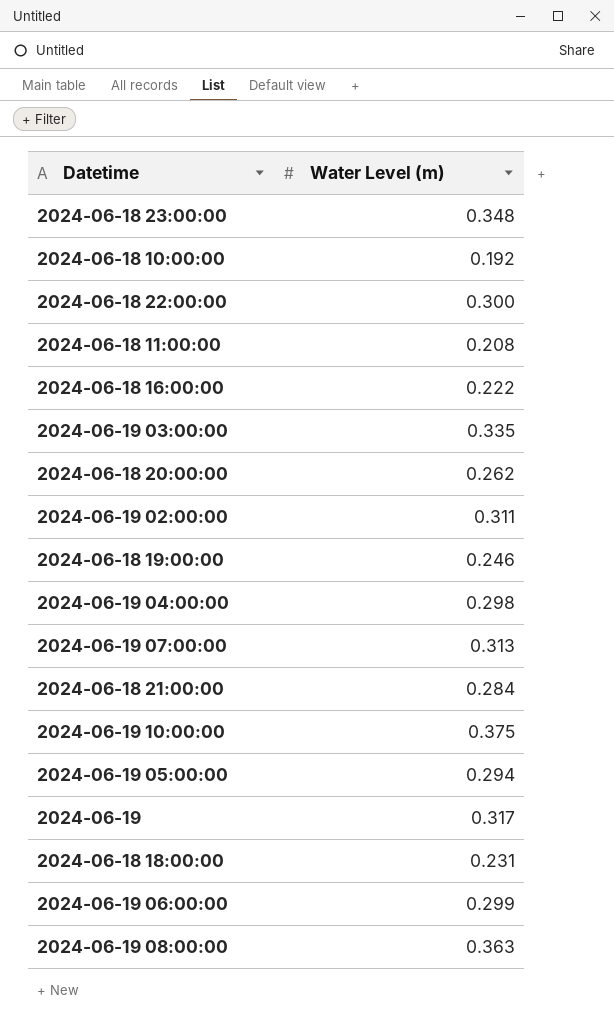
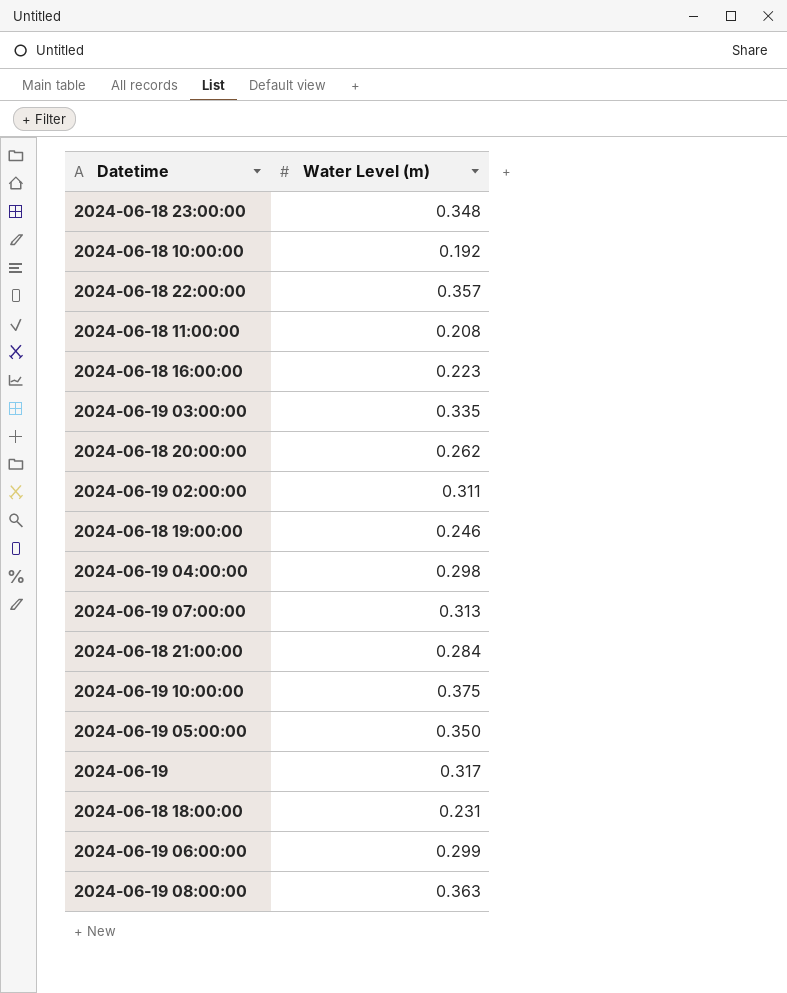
2024-06-18 22:00:00 | Water Level (m): 0.300 -> 0.357
2024-06-18 16:00:00 | Water Level (m): 0.222 -> 0.223
2024-06-19 05:00:00 | Water Level (m): 0.294 -> 0.350

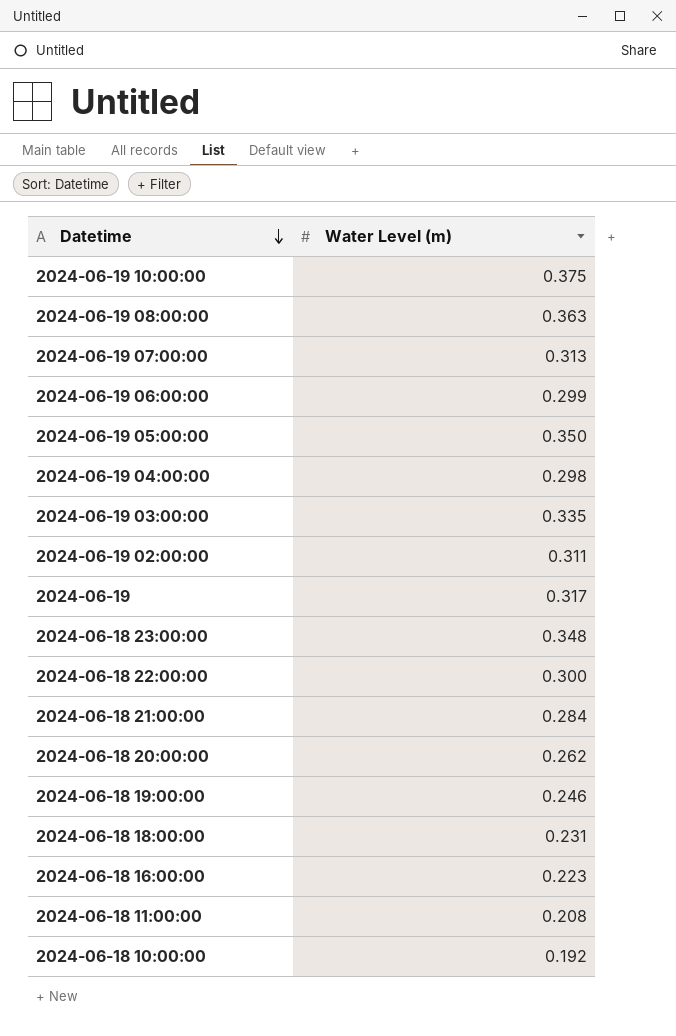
row order: none -> Datetime descending
2024-06-18 22:00:00 | Water Level (m): 0.357 -> 0.300

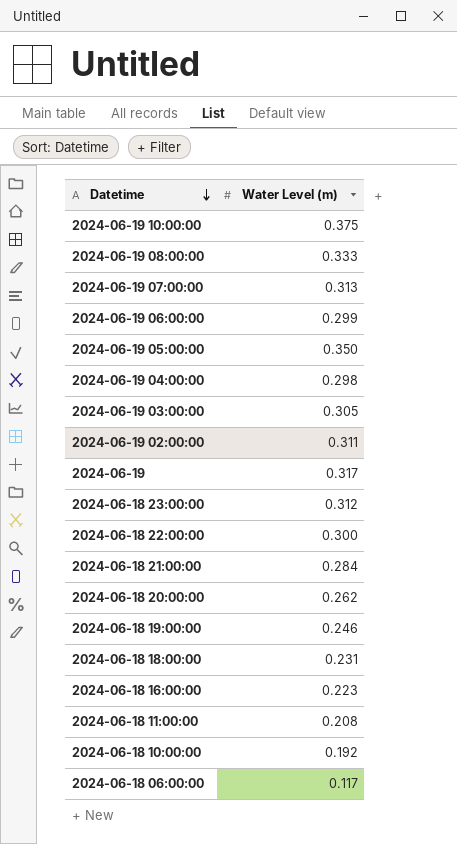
2024-06-19 08:00:00 | Water Level (m): 0.363 -> 0.333
2024-06-19 03:00:00 | Water Level (m): 0.335 -> 0.305
2024-06-18 23:00:00 | Water Level (m): 0.348 -> 0.312
row 2024-06-18 06:00:00: none -> 0.117

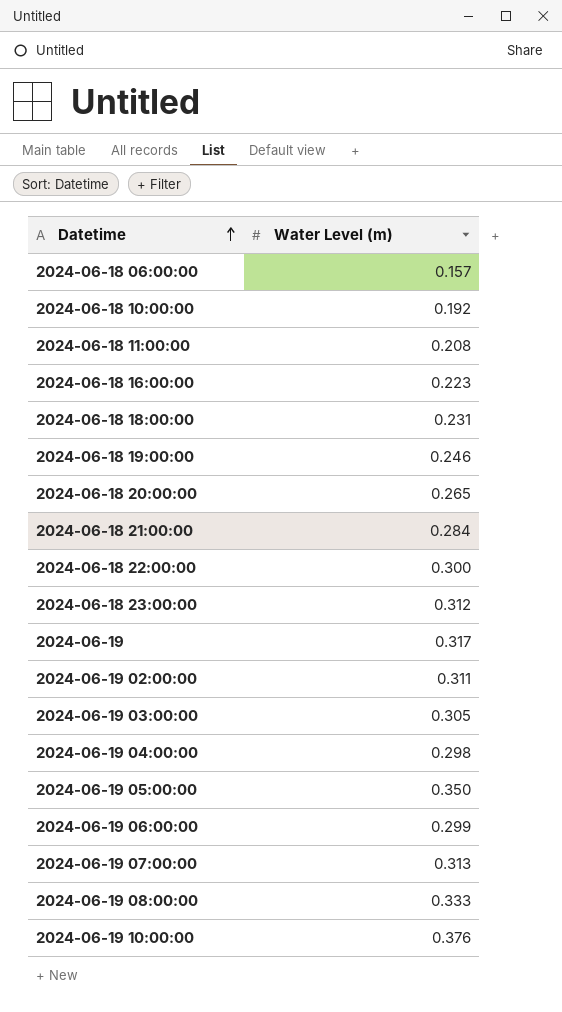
row order: Datetime descending -> Datetime ascending
2024-06-18 06:00:00 | Water Level (m): 0.117 -> 0.157
2024-06-18 20:00:00 | Water Level (m): 0.262 -> 0.265
2024-06-19 10:00:00 | Water Level (m): 0.375 -> 0.376

